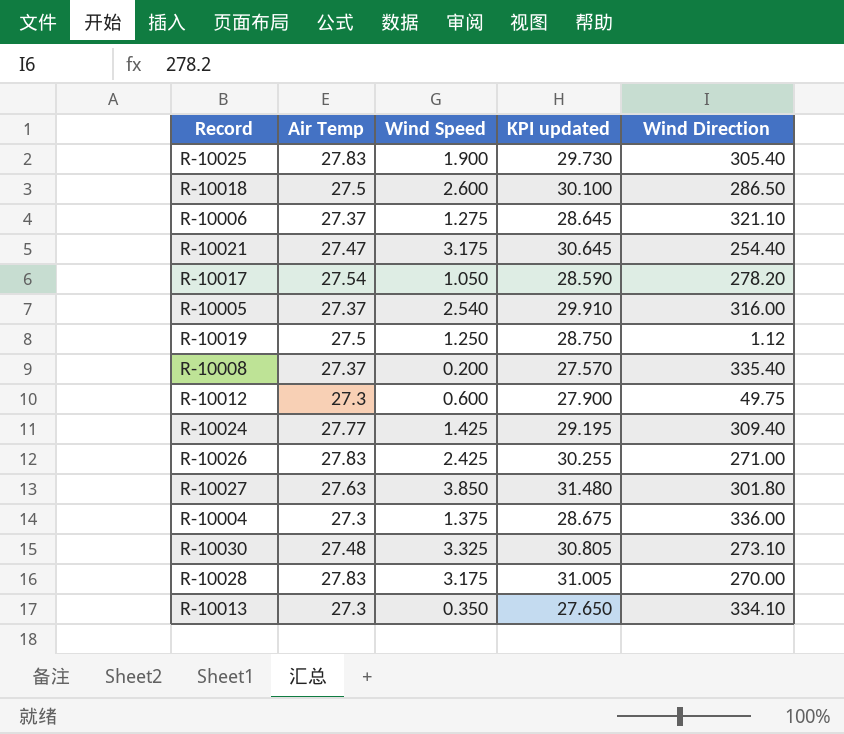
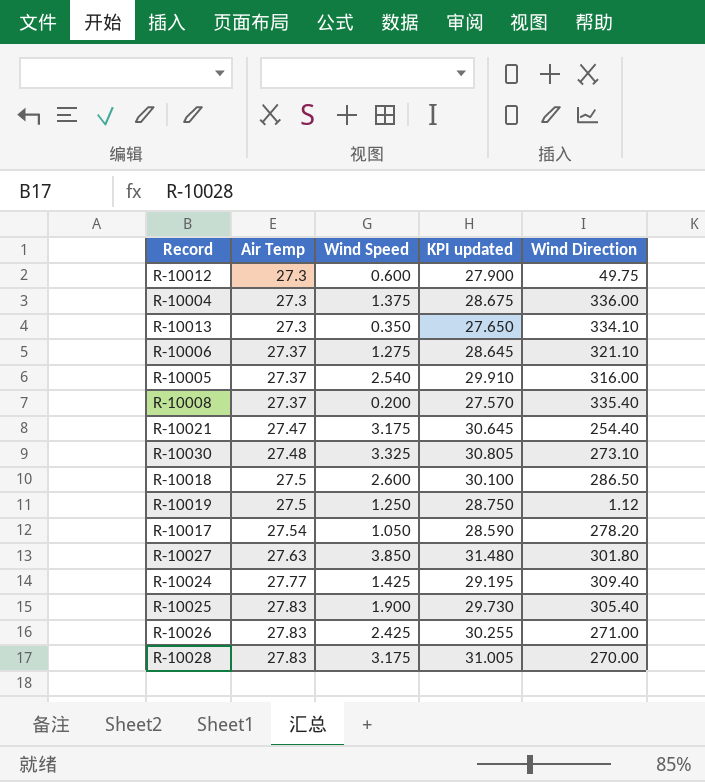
row order: none -> Air Temp ascending

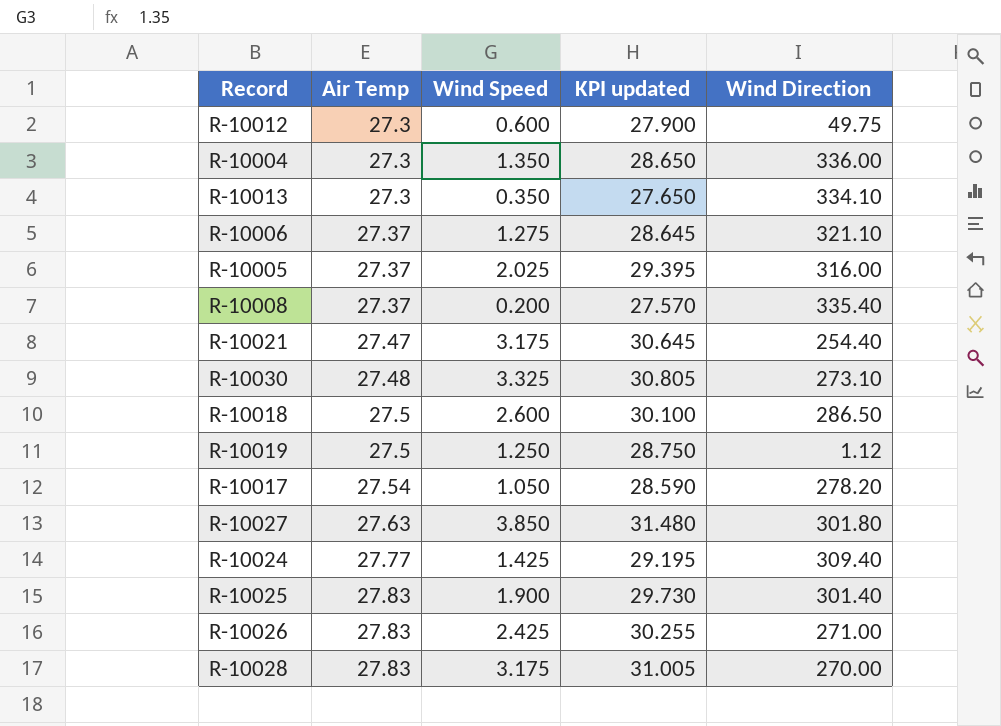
R-10004 | Wind Speed: 1.375 -> 1.350
R-10004 | KPI updated: 28.675 -> 28.650
R-10005 | Wind Speed: 2.540 -> 2.025
R-10005 | KPI updated: 29.910 -> 29.395
R-10025 | Wind Direction: 305.40 -> 301.40

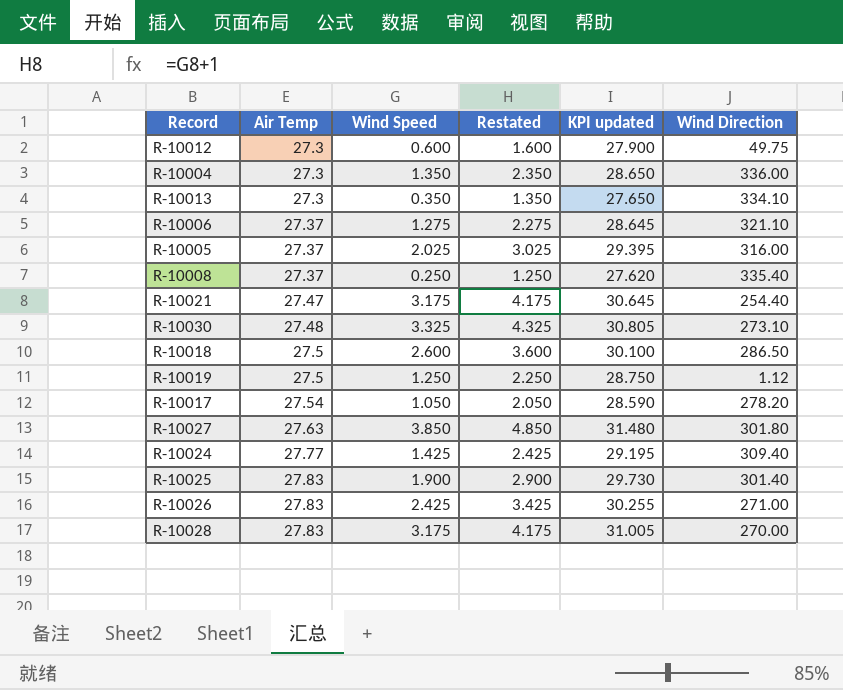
column Restated | formula: none -> [Wind Speed] + 1
R-10008 | Wind Speed: 0.200 -> 0.250
R-10008 | KPI updated: 27.570 -> 27.620

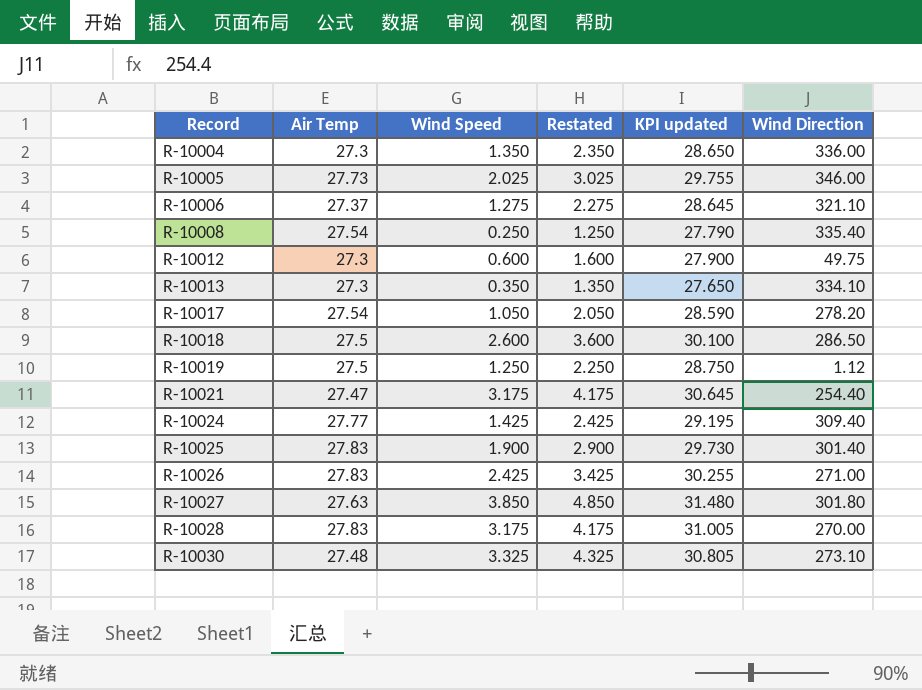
row order: Air Temp ascending -> Record ascending
R-10005 | Air Temp: 27.37 -> 27.73
R-10005 | KPI updated: 29.395 -> 29.755
R-10005 | Wind Direction: 316.00 -> 346.00
R-10008 | Air Temp: 27.37 -> 27.54
R-10008 | KPI updated: 27.620 -> 27.790

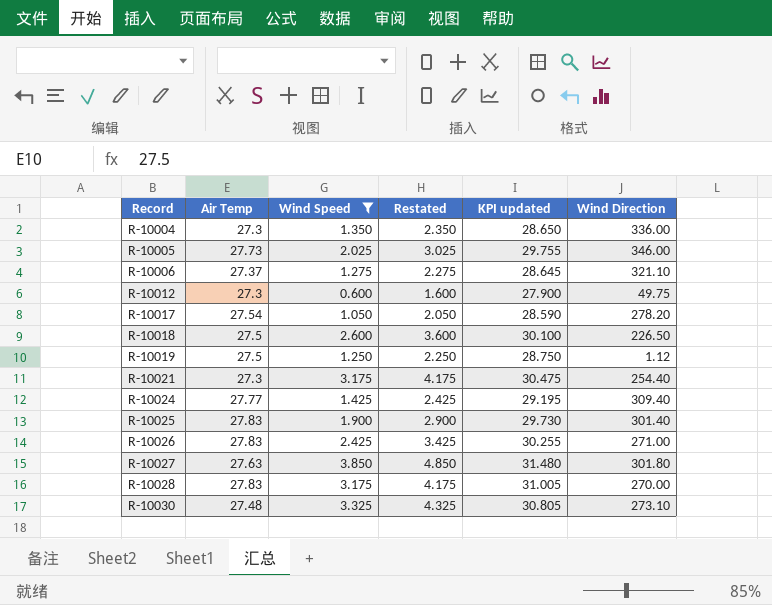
filter: none -> Wind Speed >= 0.600
R-10018 | Wind Direction: 286.50 -> 226.50
R-10021 | Air Temp: 27.47 -> 27.3
R-10021 | KPI updated: 30.645 -> 30.475

